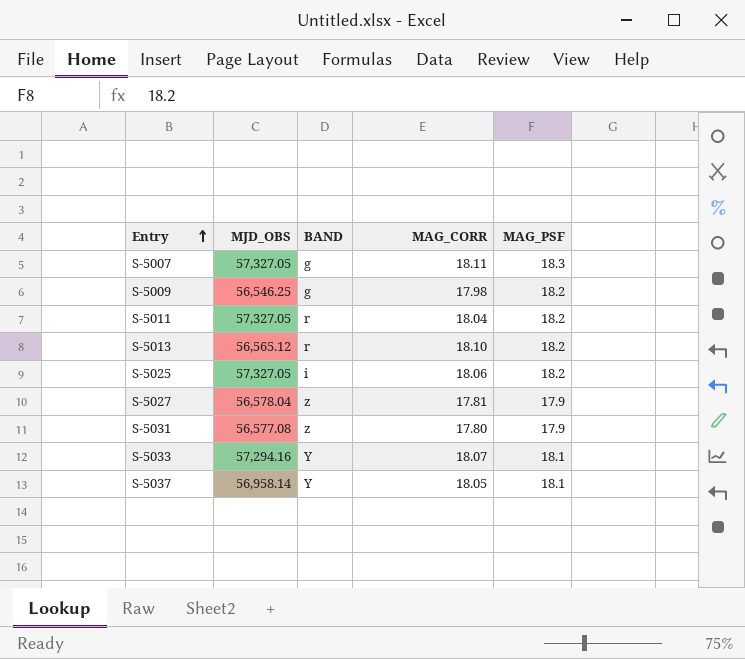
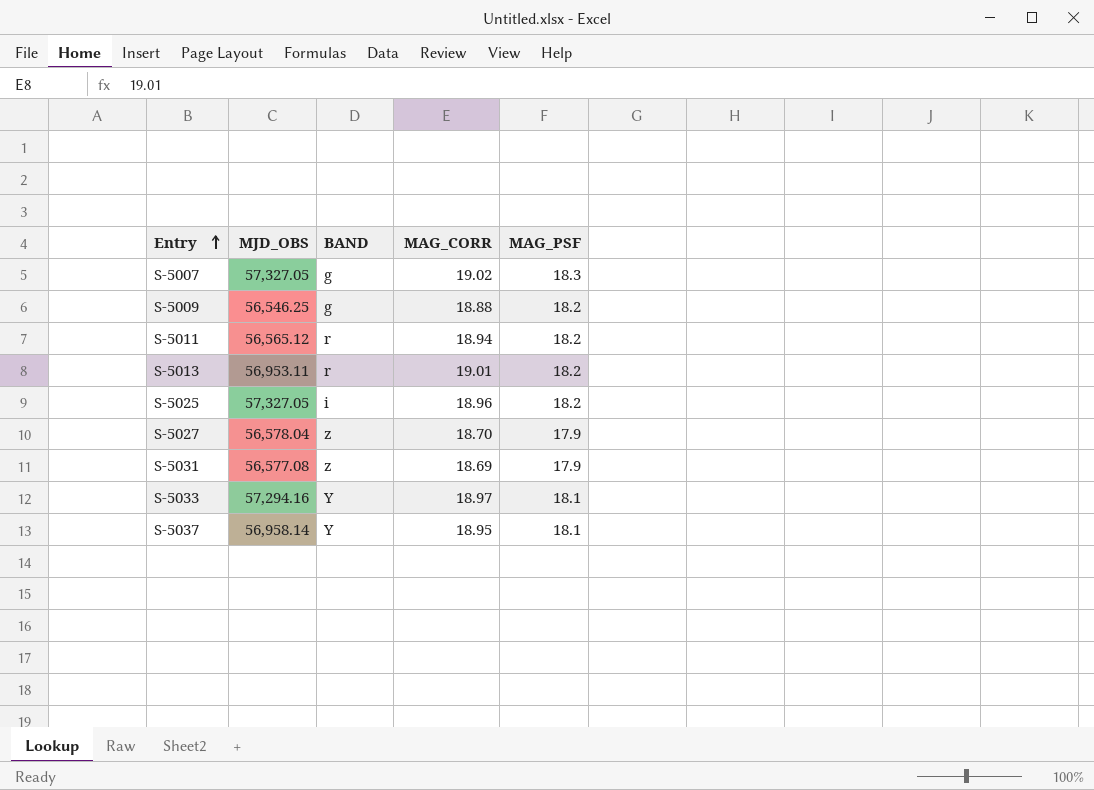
S-5007 | MAG_CORR: 18.11 -> 19.02
S-5009 | MAG_CORR: 17.98 -> 18.88
S-5011 | MJD_OBS: 57,327.05 -> 56,565.12
S-5011 | MAG_CORR: 18.04 -> 18.94
S-5013 | MJD_OBS: 56,565.12 -> 56,953.11
S-5013 | MAG_CORR: 18.10 -> 19.01
S-5025 | MAG_CORR: 18.06 -> 18.96
S-5027 | MAG_CORR: 17.81 -> 18.70
S-5031 | MAG_CORR: 17.80 -> 18.69
S-5033 | MAG_CORR: 18.07 -> 18.97
S-5037 | MAG_CORR: 18.05 -> 18.95

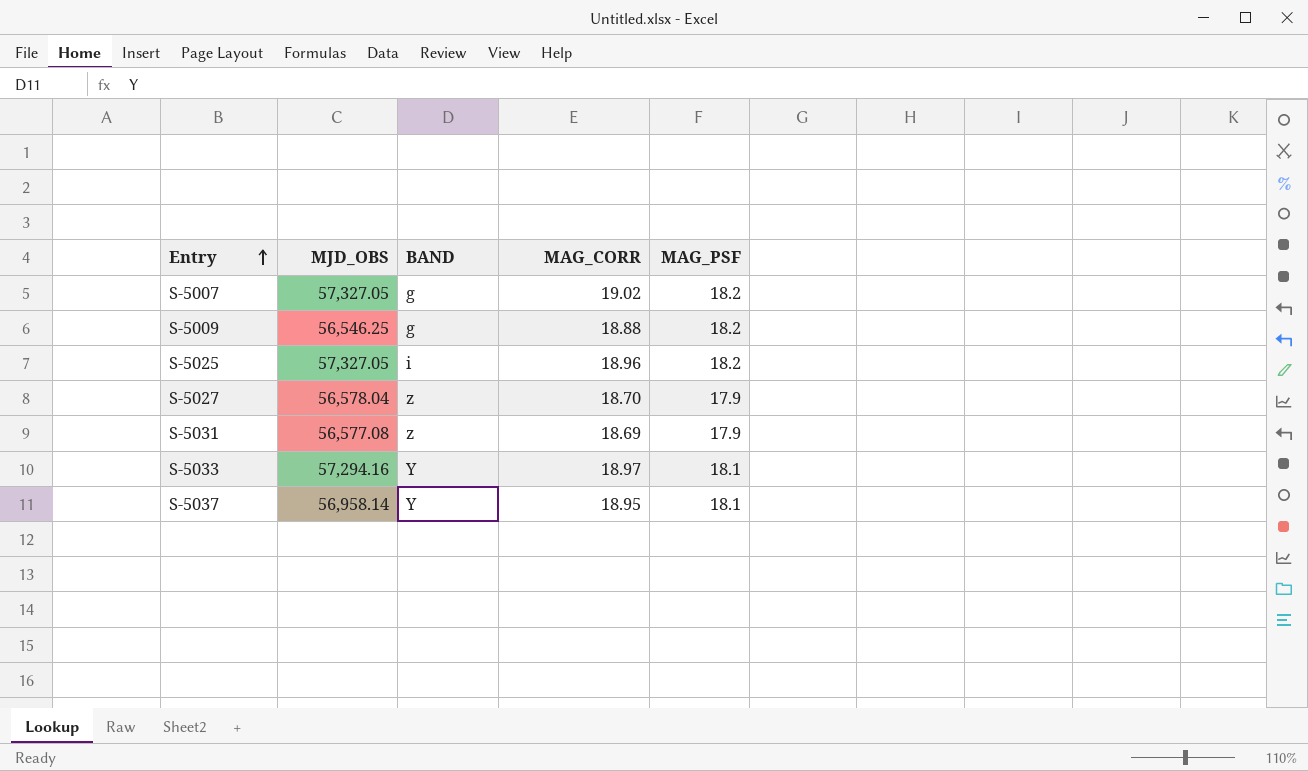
row S-5011: 56,565.12 | r | 18.94 | 18.2 -> none
row S-5013: 56,953.11 | r | 19.01 | 18.2 -> none
S-5007 | MAG_PSF: 18.3 -> 18.2

